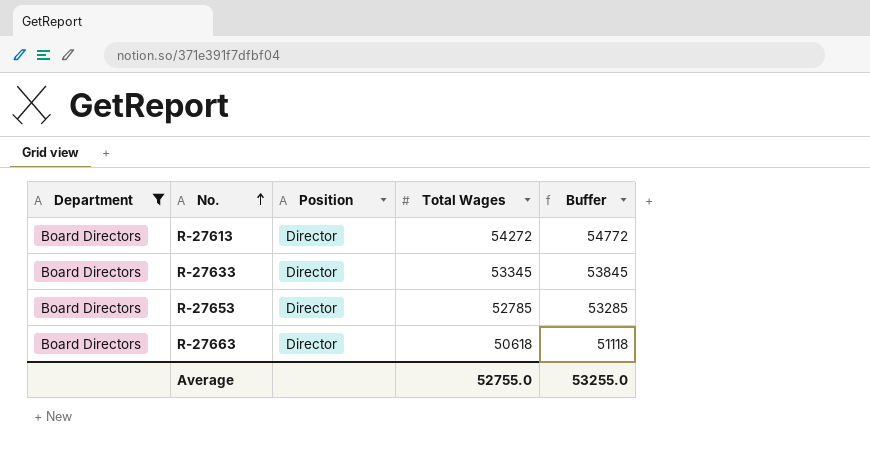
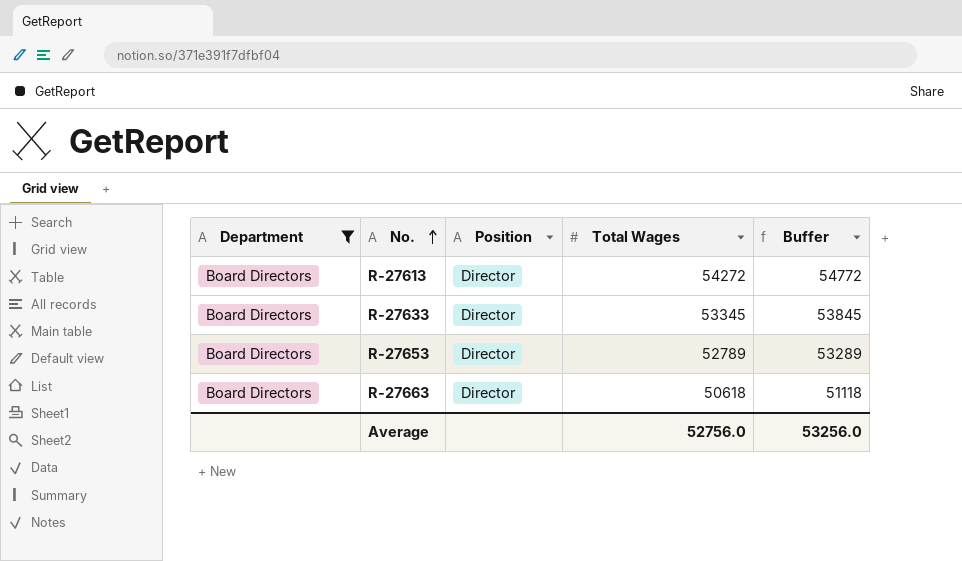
R-27653 | Total Wages: 52785 -> 52789
R-27653 | Buffer: 53285 -> 53289
Average | Total Wages: 52755.0 -> 52756.0
Average | Buffer: 53255.0 -> 53256.0

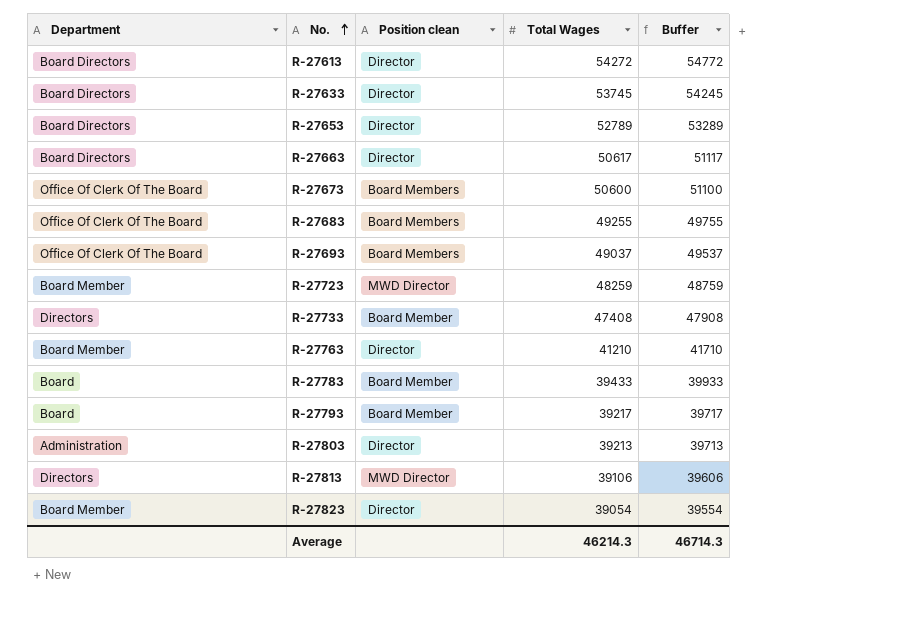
filter: Department = Board Directors -> none
column name: Position -> Position clean
R-27633 | Total Wages: 53345 -> 53745
R-27633 | Buffer: 53845 -> 54245
R-27663 | Total Wages: 50618 -> 50617
R-27663 | Buffer: 51118 -> 51117
Average | Total Wages: 52756.0 -> 46214.3
Average | Buffer: 53256.0 -> 46714.3

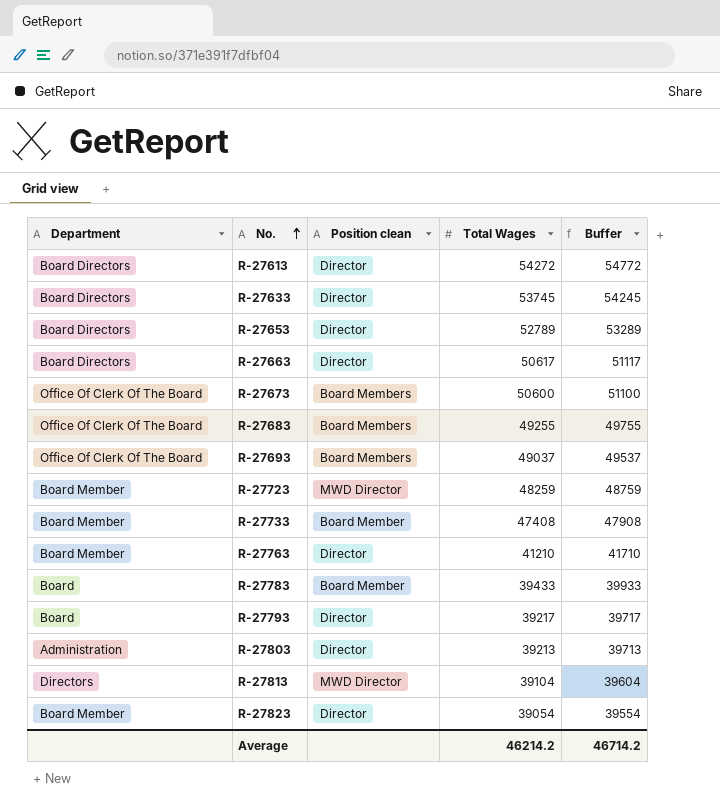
R-27733 | Department: Directors -> Board Member
R-27793 | Position clean: Board Member -> Director
R-27813 | Total Wages: 39106 -> 39104
R-27813 | Buffer: 39606 -> 39604
Average | Total Wages: 46214.3 -> 46214.2
Average | Buffer: 46714.3 -> 46714.2

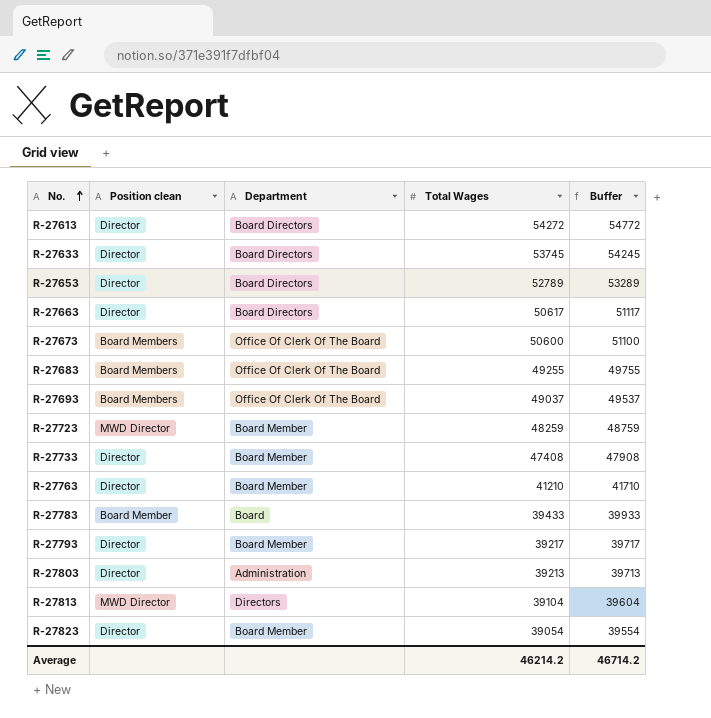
column Department | position: 1 -> 3
R-27733 | Position clean: Board Member -> Director
R-27793 | Department: Board -> Board Member

